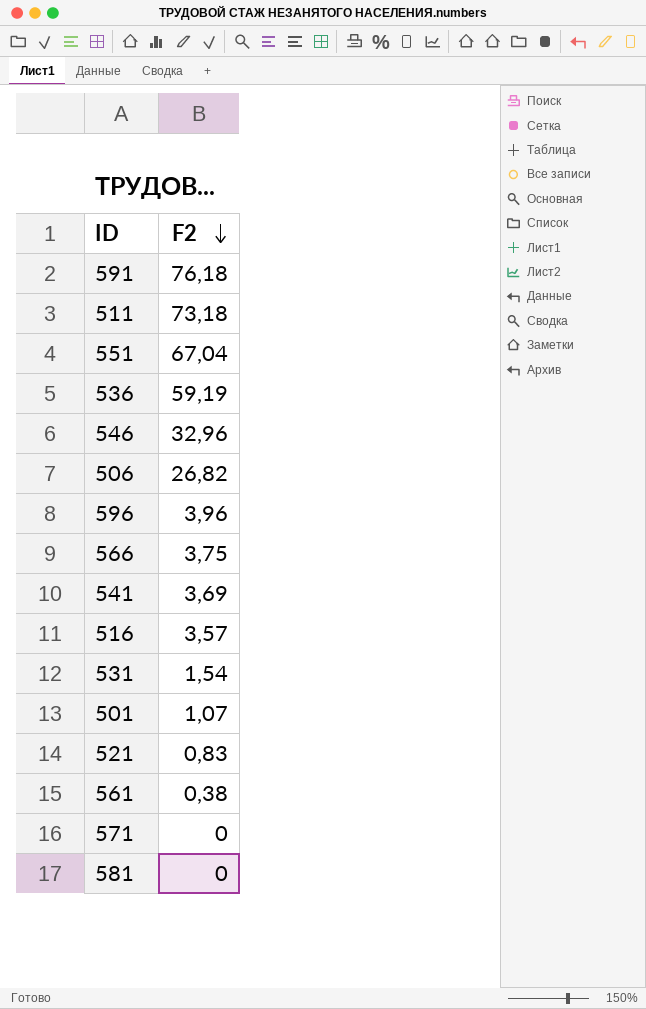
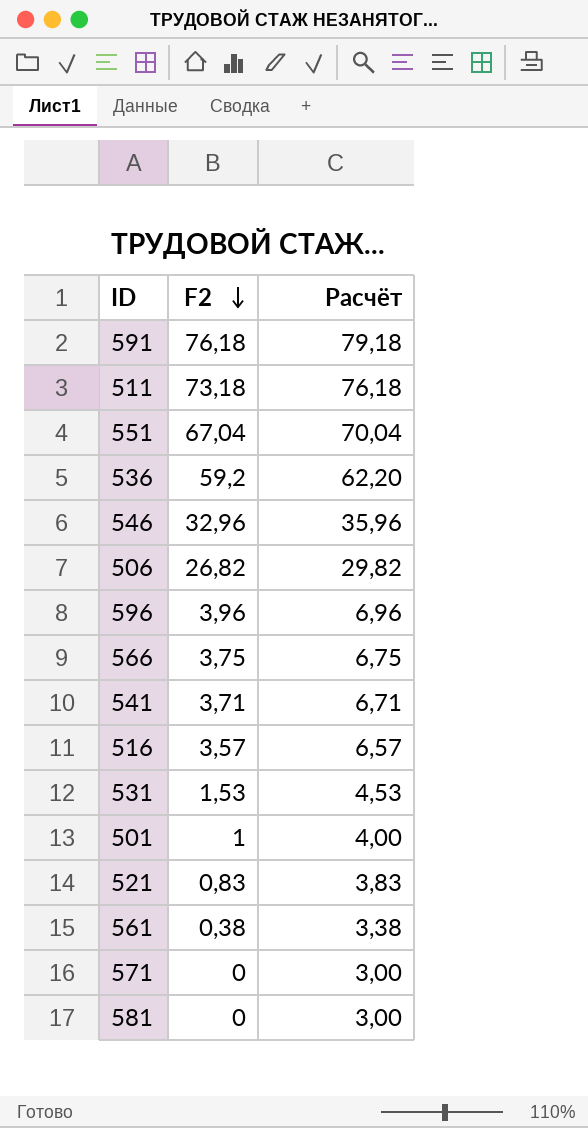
column Расчёт | formula: none -> [F2] + 3
536 | F2: 59,19 -> 59,2
541 | F2: 3,69 -> 3,71
531 | F2: 1,54 -> 1,53
501 | F2: 1,07 -> 1

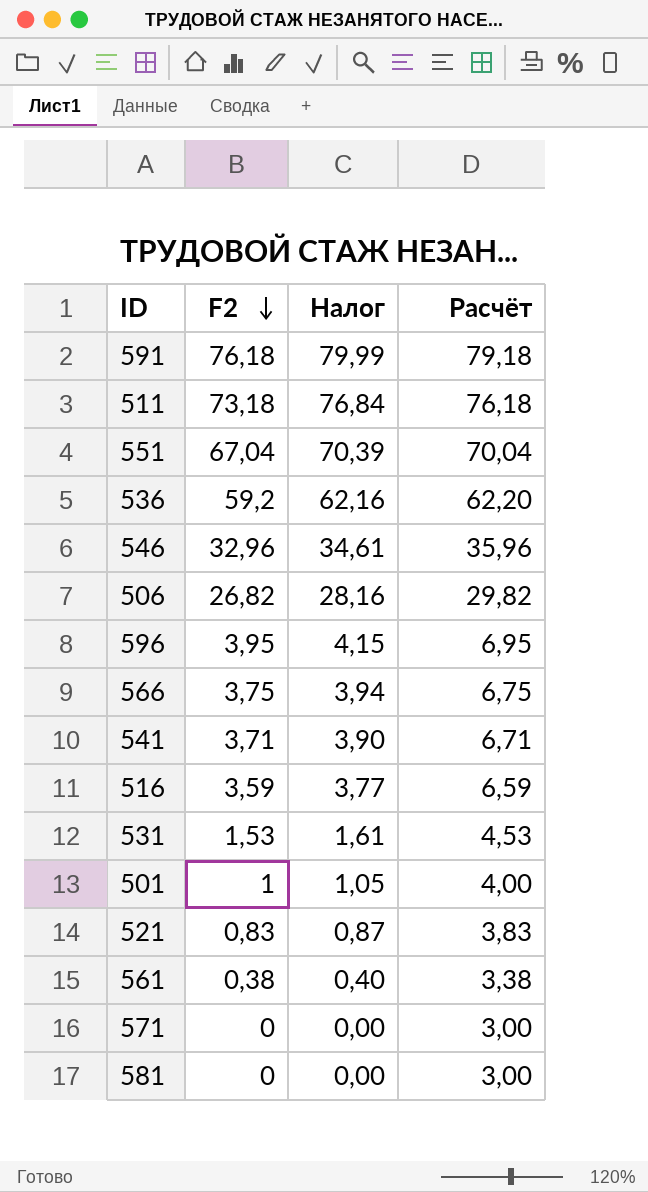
column Налог | formula: none -> [F2] * 1,05
596 | F2: 3,96 -> 3,95
596 | Расчёт: 6,96 -> 6,95
516 | F2: 3,57 -> 3,59
516 | Расчёт: 6,57 -> 6,59

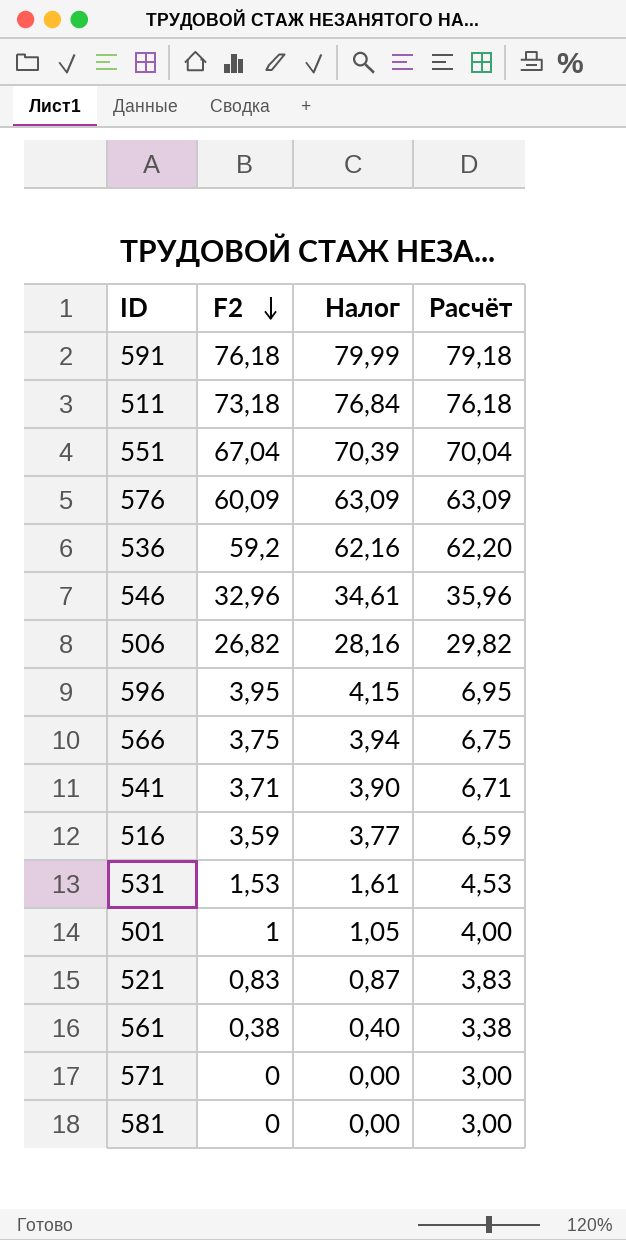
row 576: none -> 60,09 | 63,09 | 63,09

